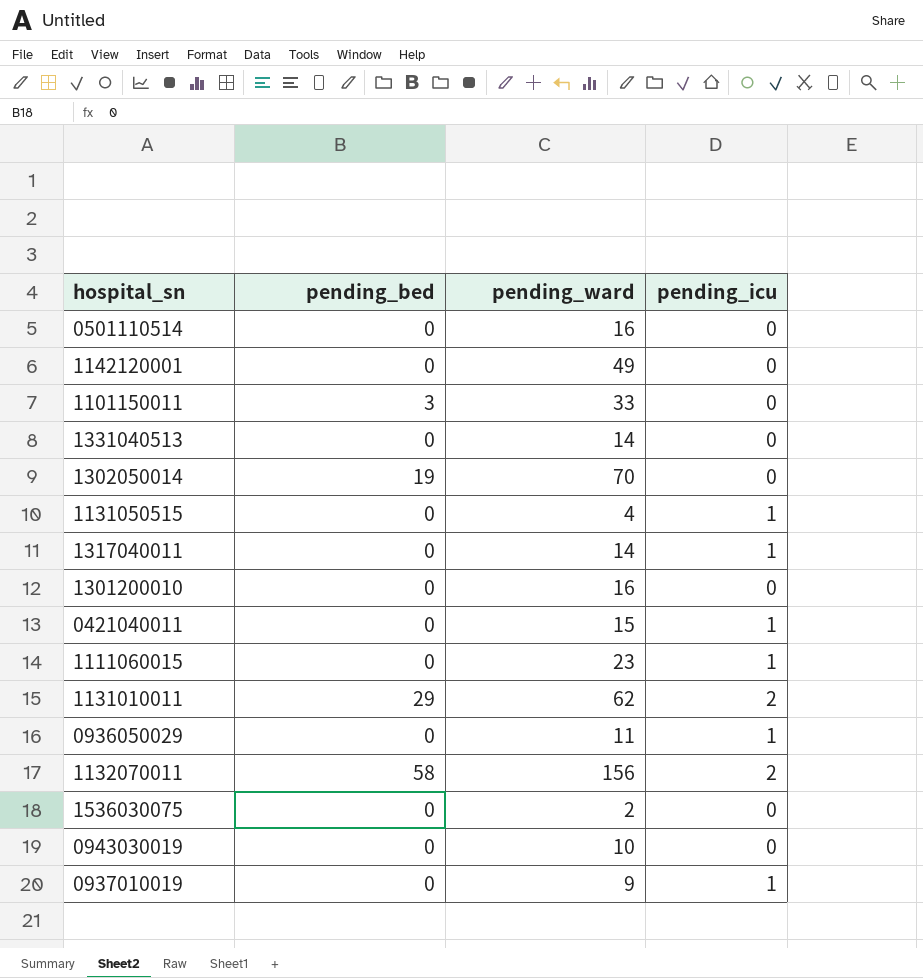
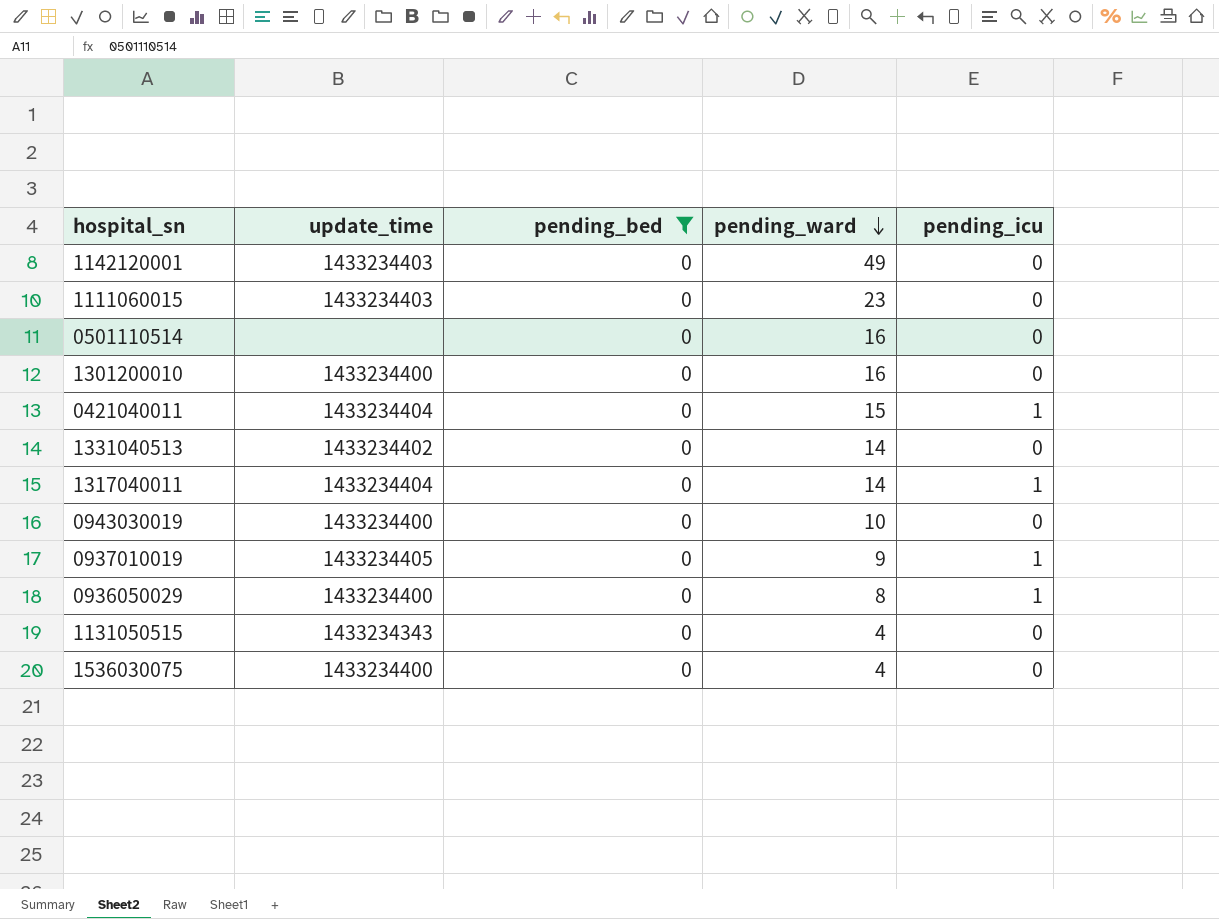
filter: none -> pending_bed = 0
row order: none -> pending_ward descending
column update_time | position: none -> 2
1111060015 | pending_icu: 1 -> 0
0936050029 | pending_ward: 11 -> 8
1131050515 | pending_icu: 1 -> 0
1536030075 | pending_ward: 2 -> 4

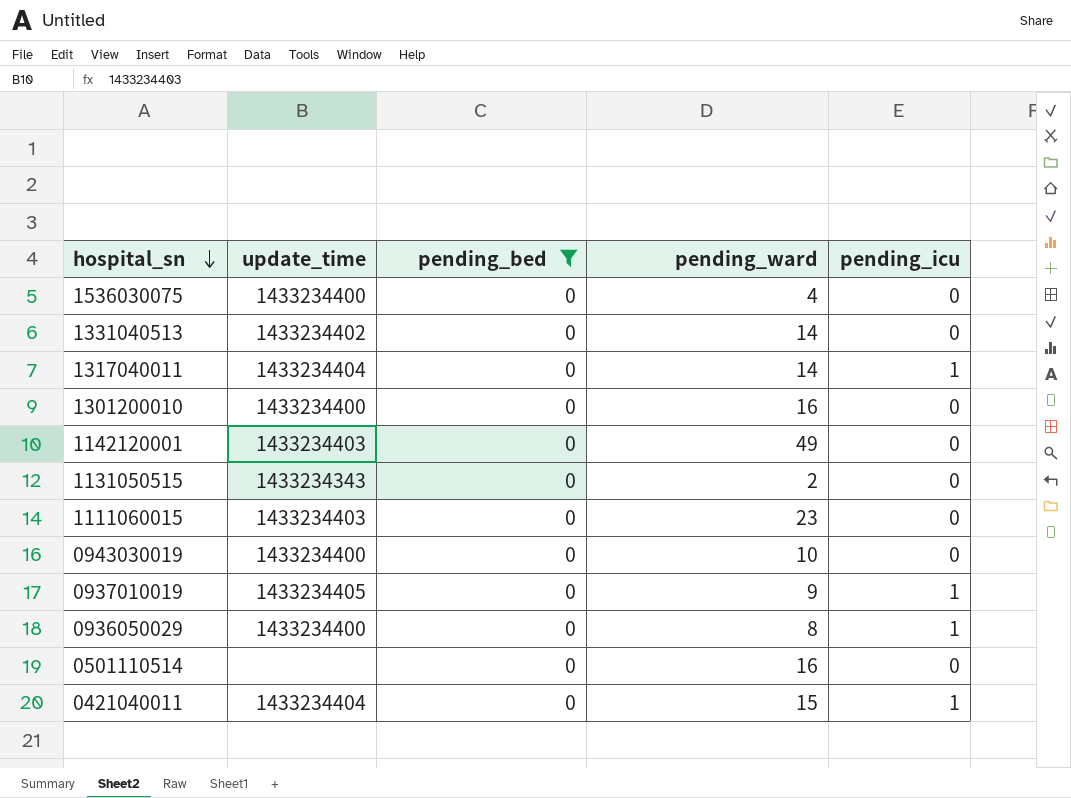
row order: pending_ward descending -> hospital_sn descending
1131050515 | pending_ward: 4 -> 2

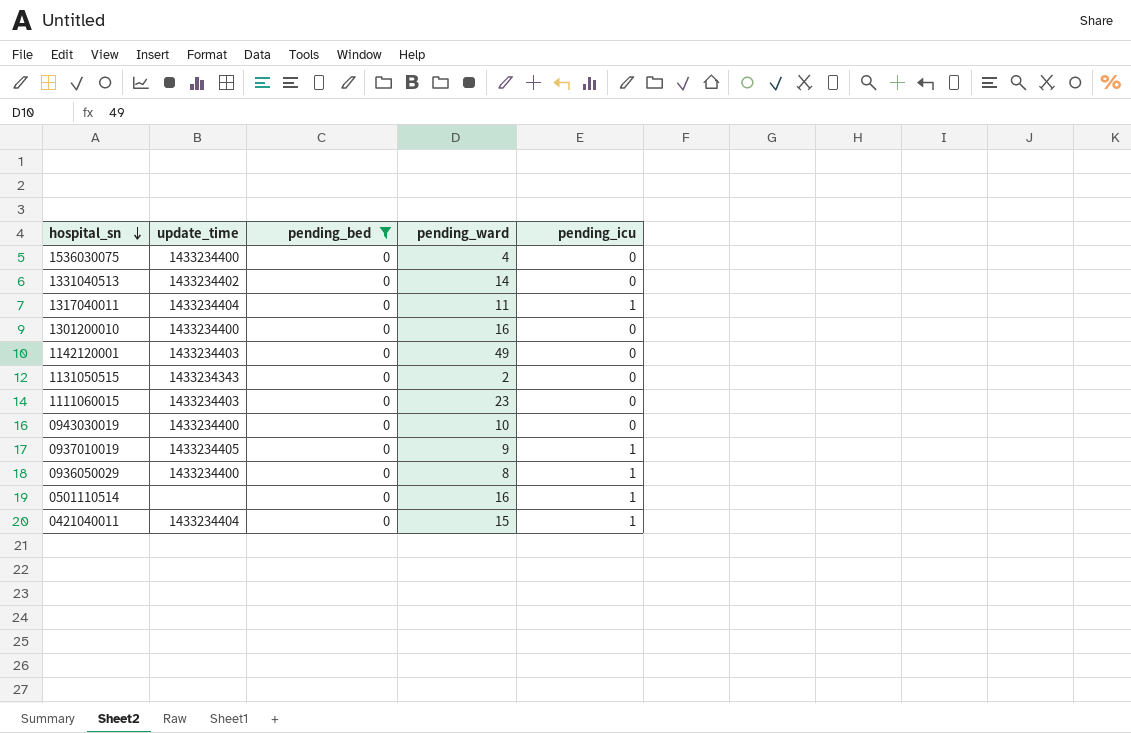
1317040011 | pending_ward: 14 -> 11
0501110514 | pending_icu: 0 -> 1

